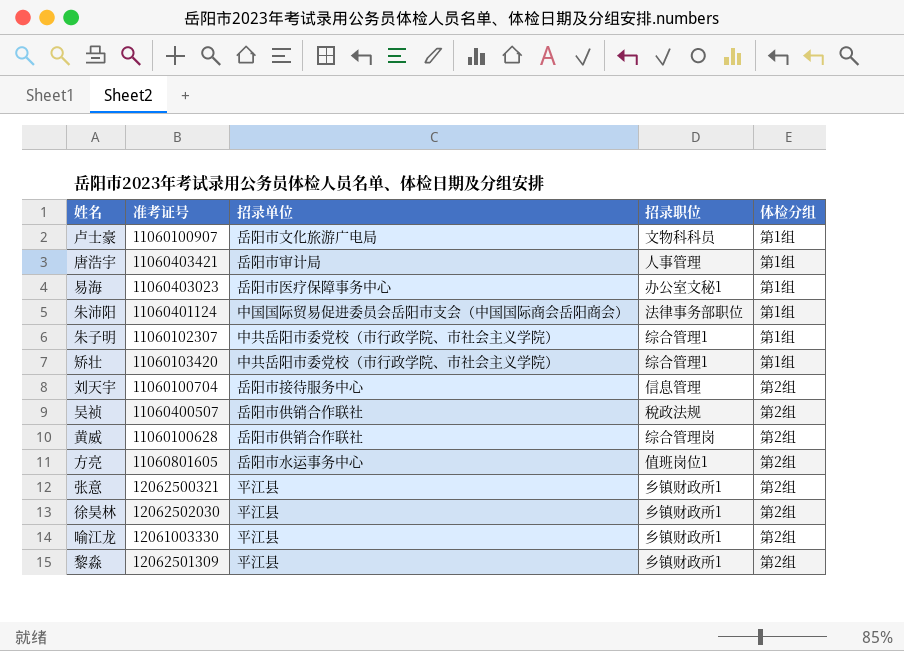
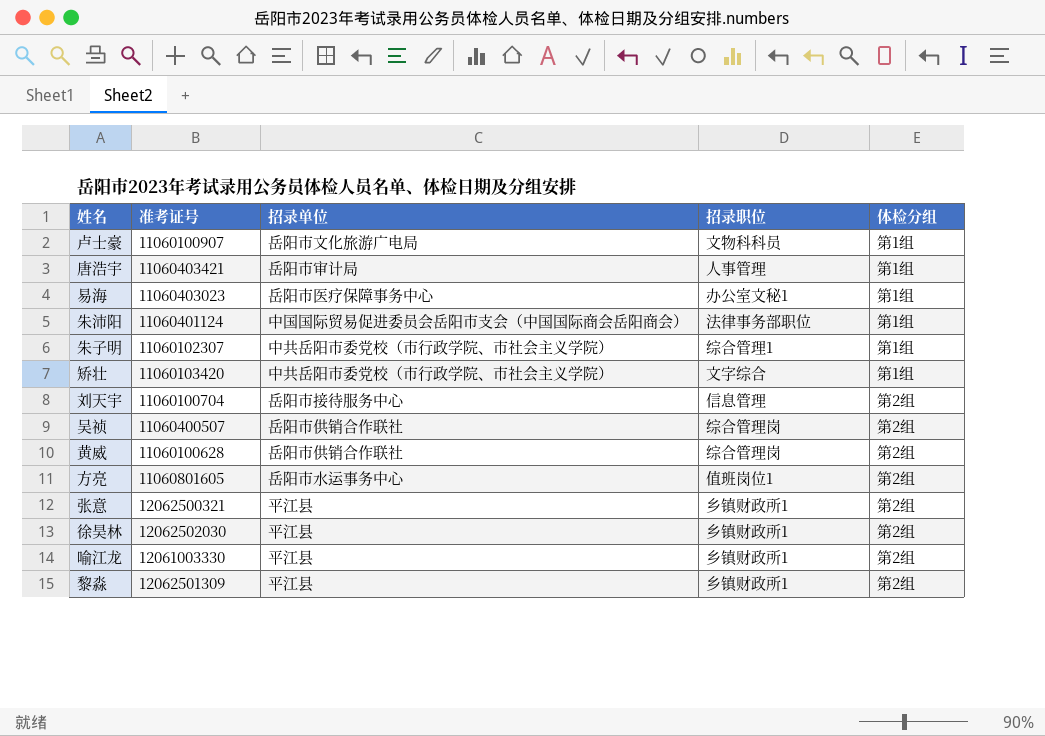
矫壮 | 招录职位: 综合管理1 -> 文字综合
吴祯 | 招录职位: 稅政法规 -> 综合管理岗

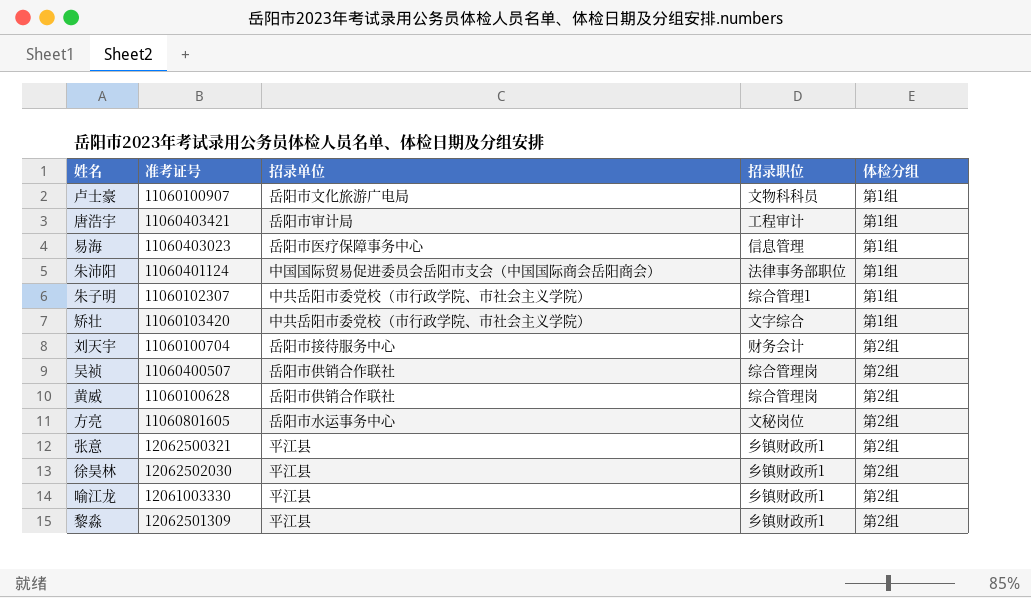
唐浩宇 | 招录职位: 人事管理 -> 工程审计
易海 | 招录职位: 办公室文秘1 -> 信息管理
刘天宇 | 招录职位: 信息管理 -> 财务会计
方亮 | 招录职位: 值班岗位1 -> 文秘岗位

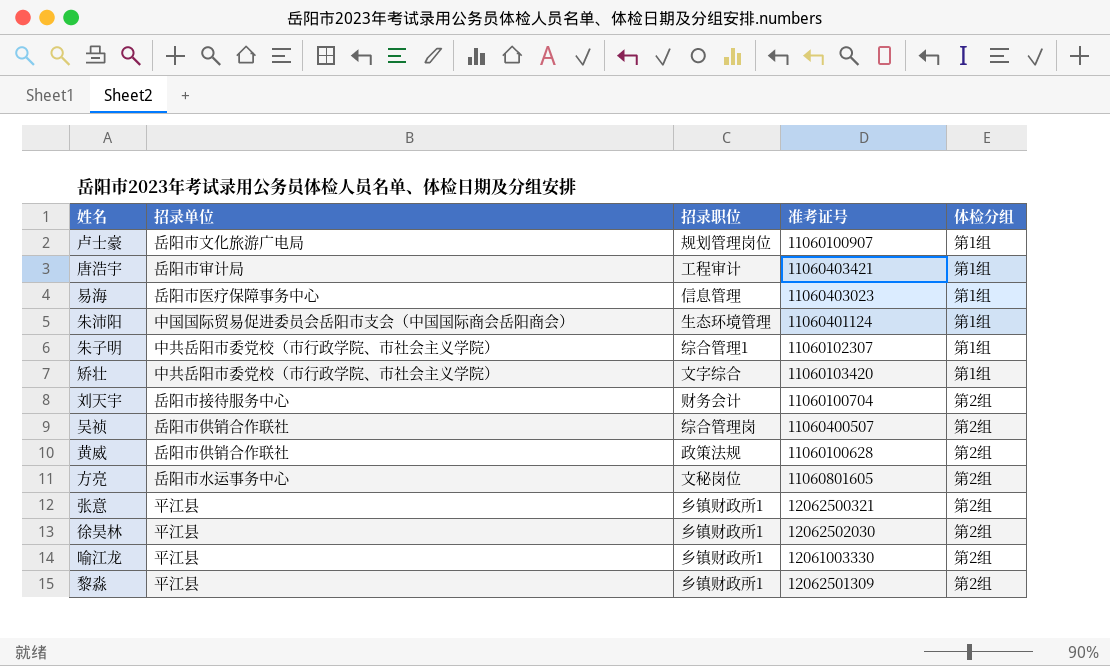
column 准考证号 | position: 2 -> 4
卢士豪 | 招录职位: 文物科科员 -> 规划管理岗位
朱沛阳 | 招录职位: 法律事务部职位 -> 生态环境管理
黄威 | 招录职位: 综合管理岗 -> 政策法规

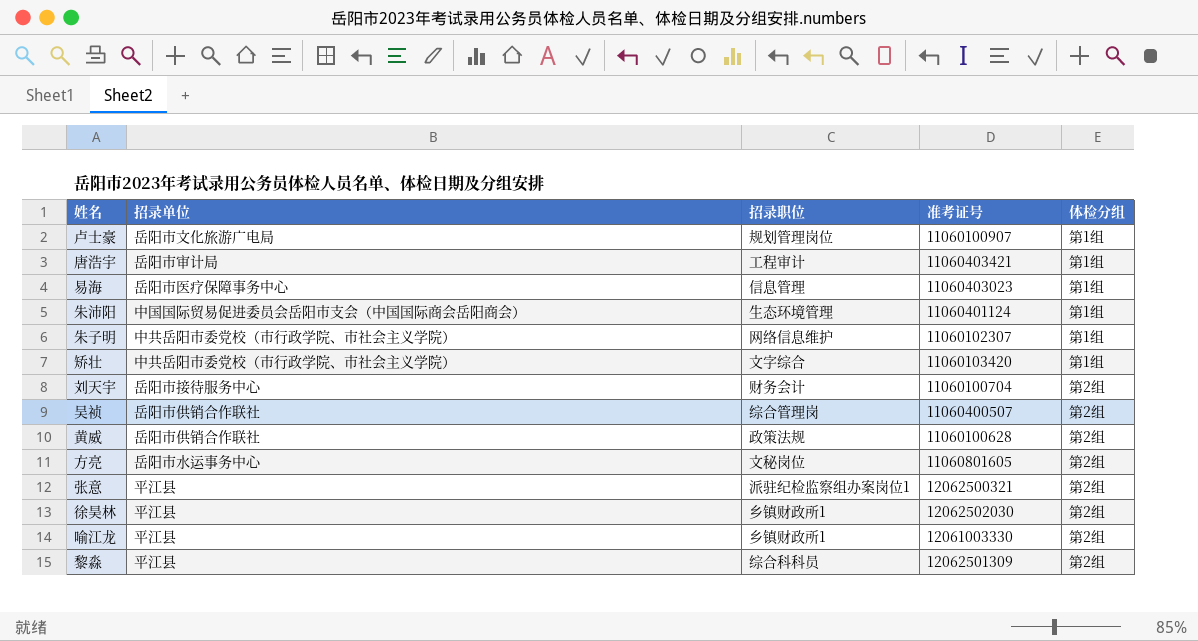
朱子明 | 招录职位: 综合管理1 -> 网络信息维护
张意 | 招录职位: 乡镇财政所1 -> 派驻纪检监察组办案岗位1
黎淼 | 招录职位: 乡镇财政所1 -> 综合科科员

